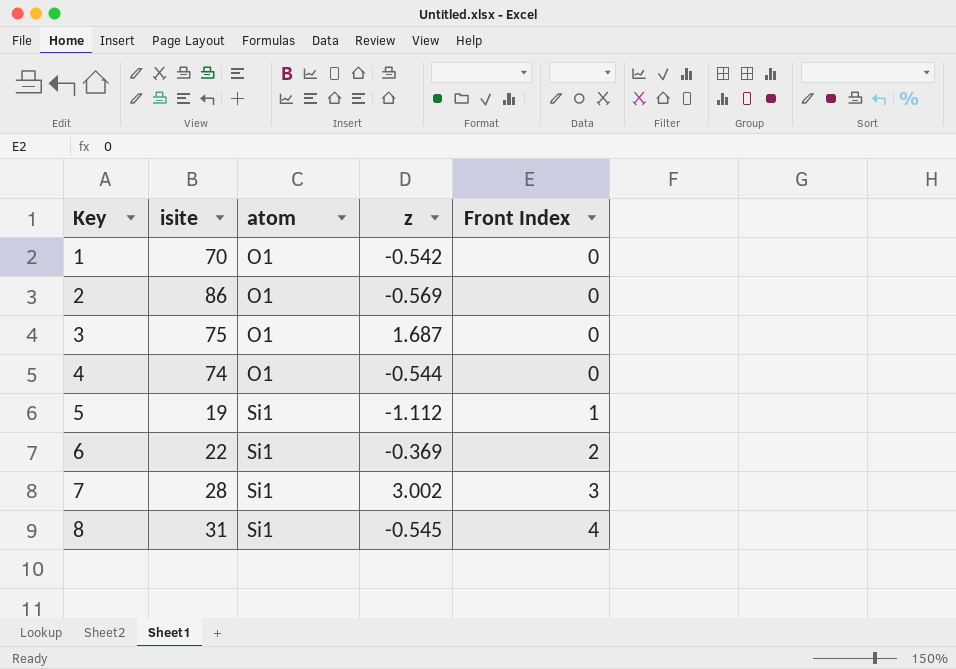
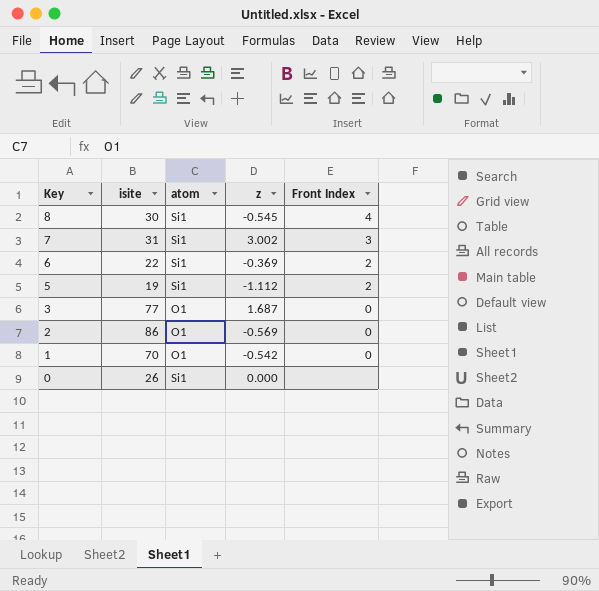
row order: Key ascending -> Key descending
row 4: 74 | O1 | -0.544 | 0 -> none
8 | isite: 31 -> 30
7 | isite: 28 -> 31
5 | Front Index: 1 -> 2
3 | isite: 75 -> 77
row 0: none -> 26 | Si1 | 0.000 | none

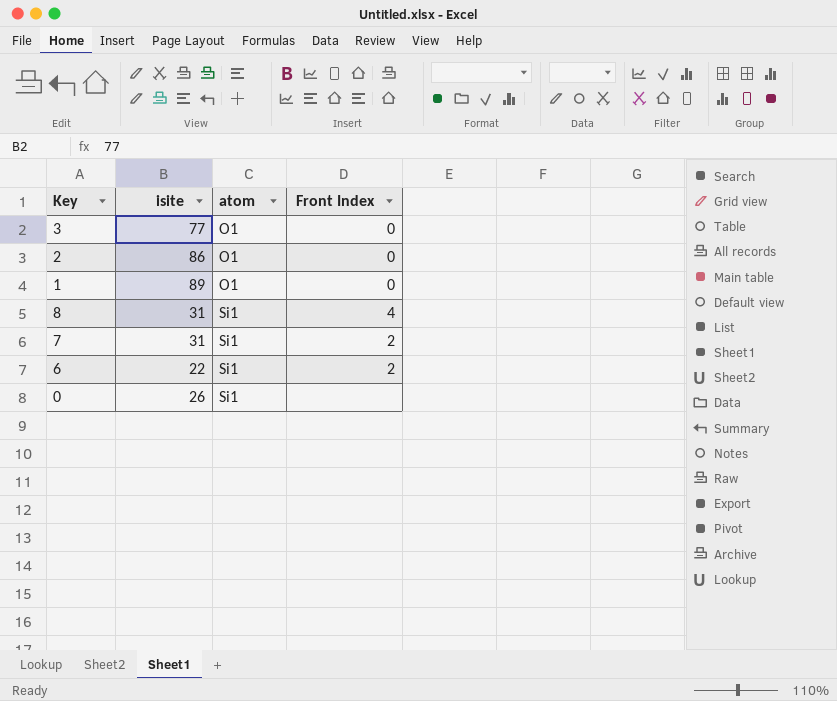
row order: Key descending -> atom ascending
column z | position: 4 -> none
row 5: 19 | Si1 | -1.112 | 2 -> none
1 | isite: 70 -> 89
8 | isite: 30 -> 31
7 | Front Index: 3 -> 2

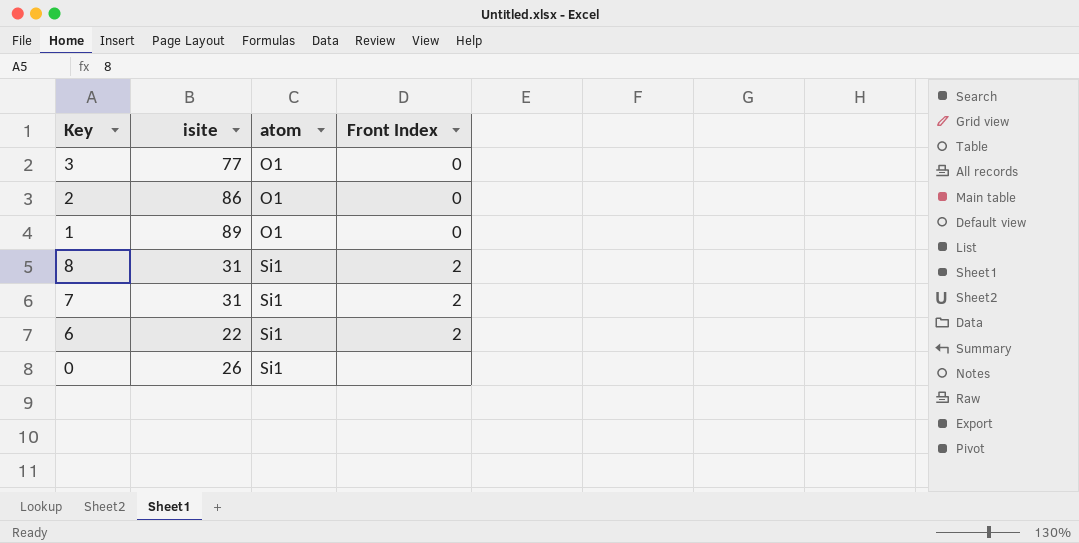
8 | Front Index: 4 -> 2

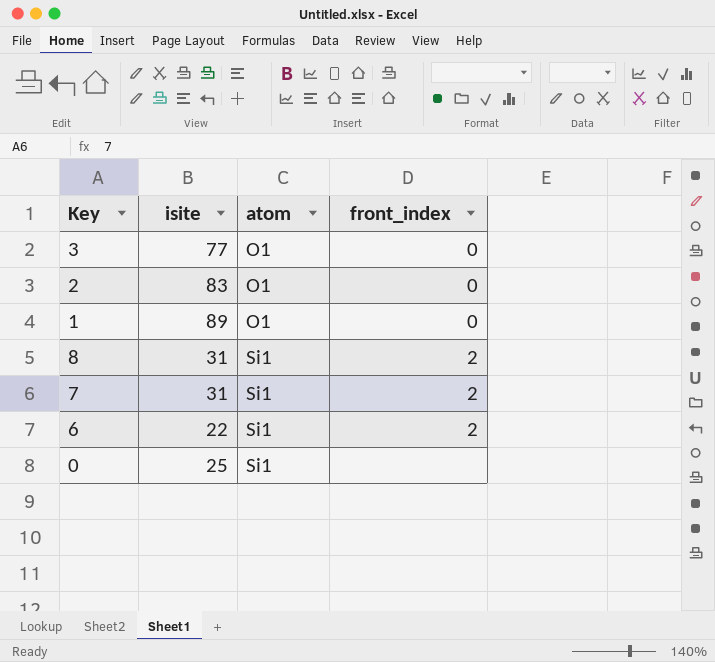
column name: Front Index -> front_index
2 | isite: 86 -> 83
0 | isite: 26 -> 25

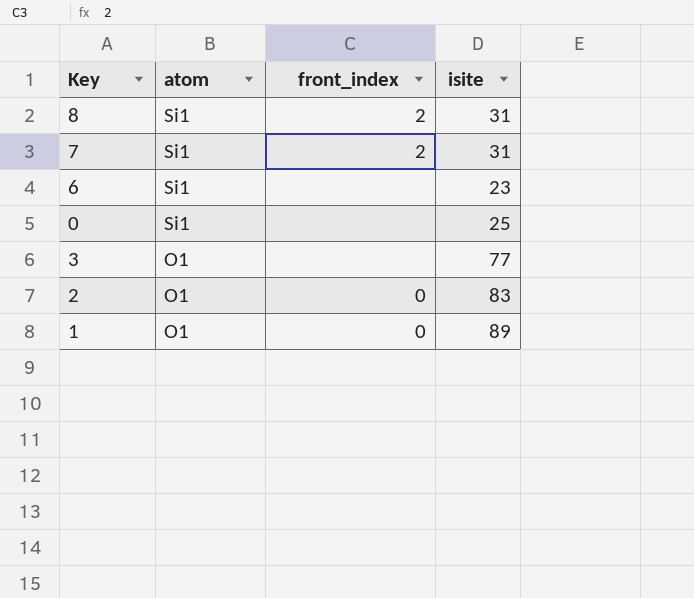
row order: atom ascending -> atom descending
column isite | position: 2 -> 4
6 | front_index: 2 -> none
6 | isite: 22 -> 23
3 | front_index: 0 -> none

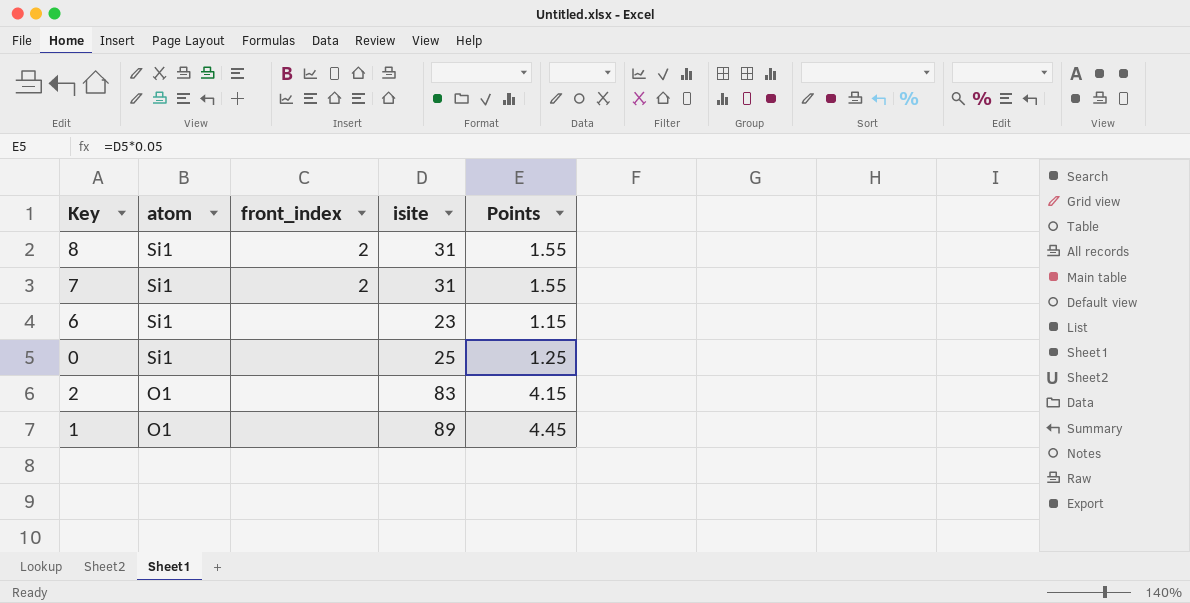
column Points | formula: none -> [isite] * 0.05
row 3: O1 | none | 77 -> none
2 | front_index: 0 -> none
1 | front_index: 0 -> none

